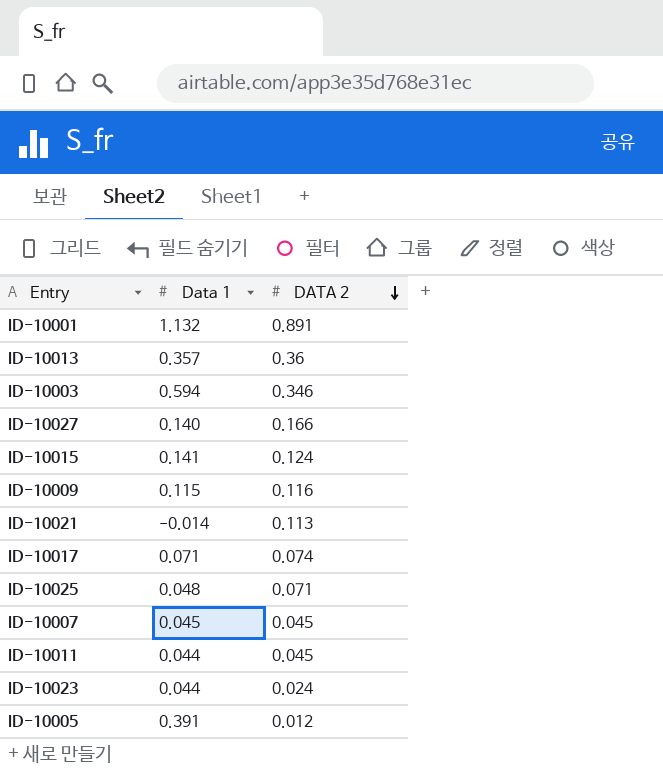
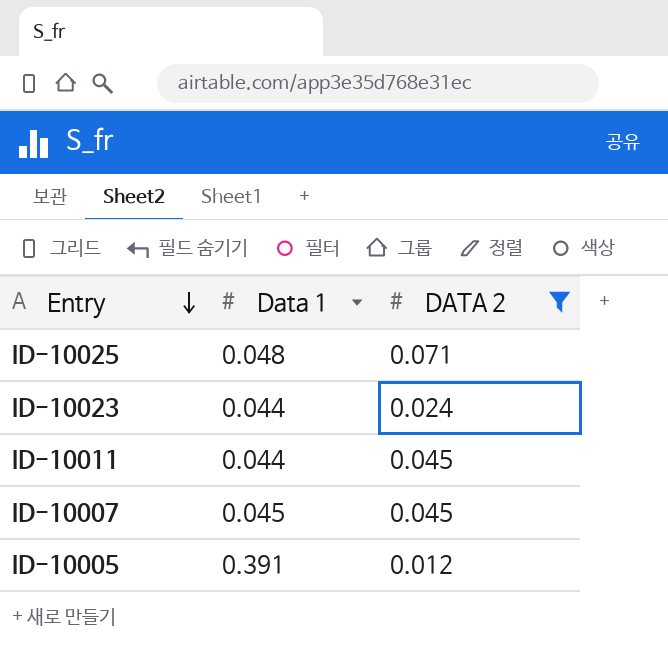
filter: none -> DATA 2 <= 0.071
row order: DATA 2 descending -> Entry descending

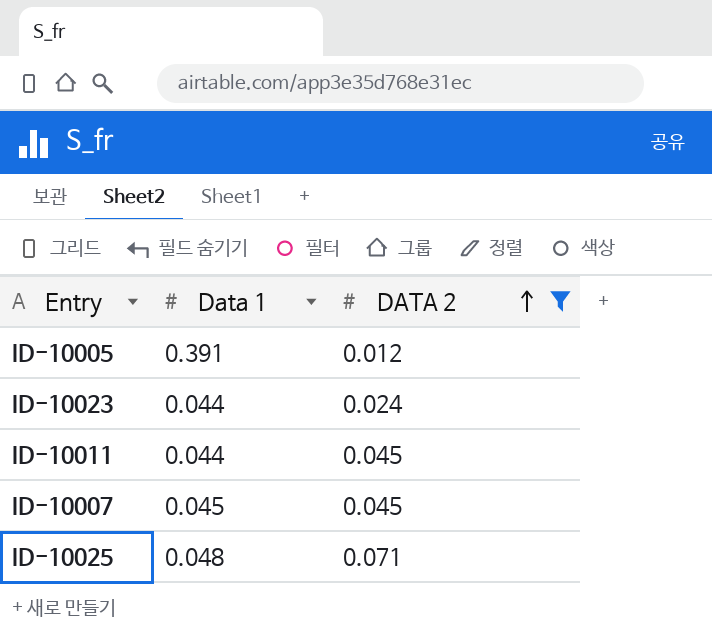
row order: Entry descending -> DATA 2 ascending

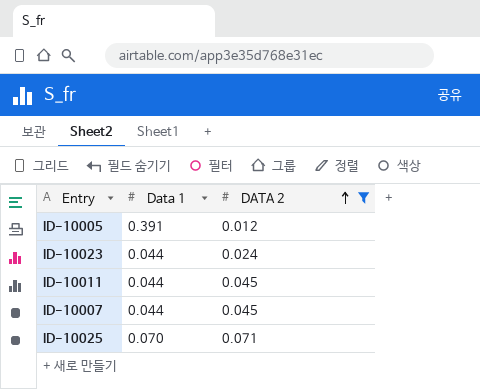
ID-10007 | Data 1: 0.045 -> 0.044
ID-10025 | Data 1: 0.048 -> 0.070

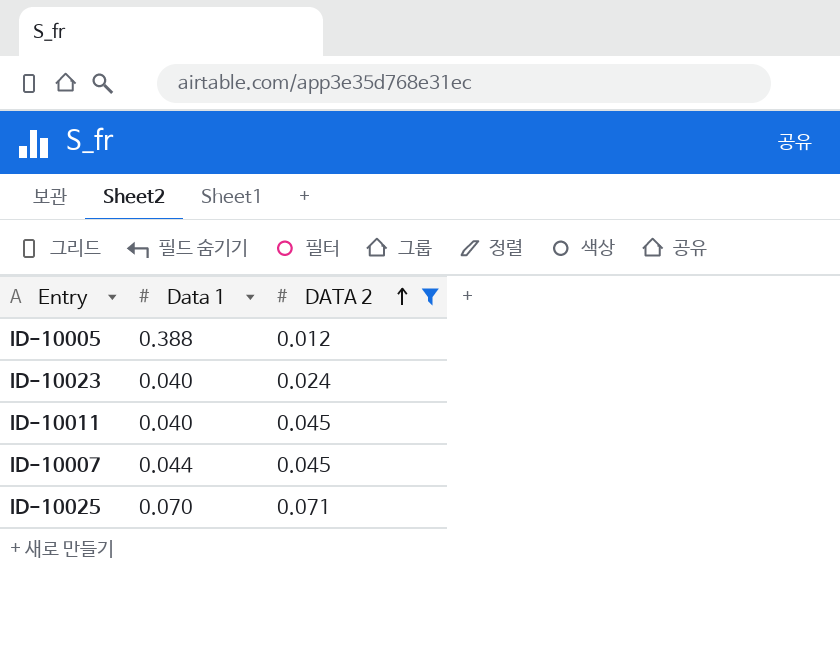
ID-10005 | Data 1: 0.391 -> 0.388
ID-10023 | Data 1: 0.044 -> 0.040
ID-10011 | Data 1: 0.044 -> 0.040

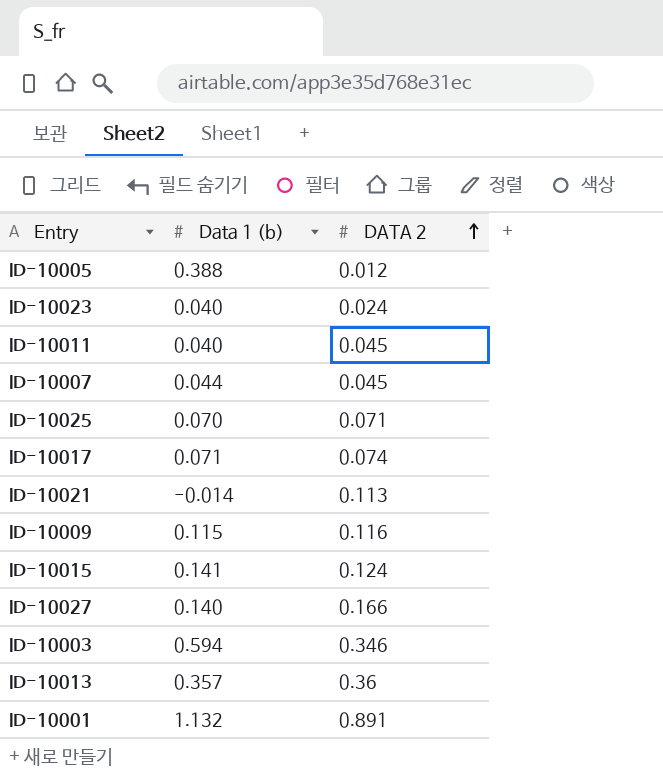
filter: DATA 2 <= 0.071 -> none
column name: Data 1 -> Data 1 (b)

